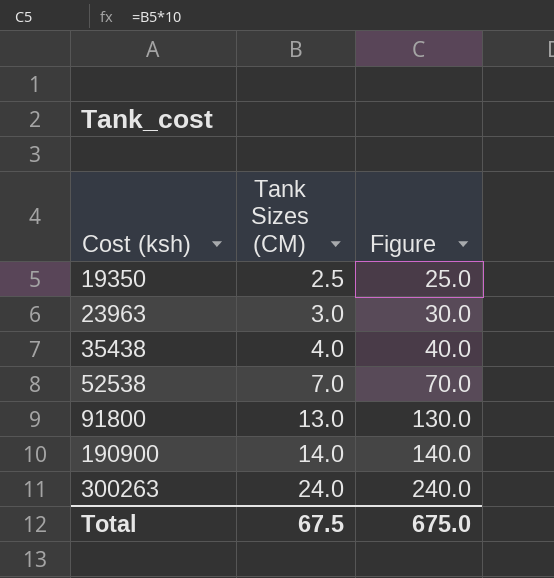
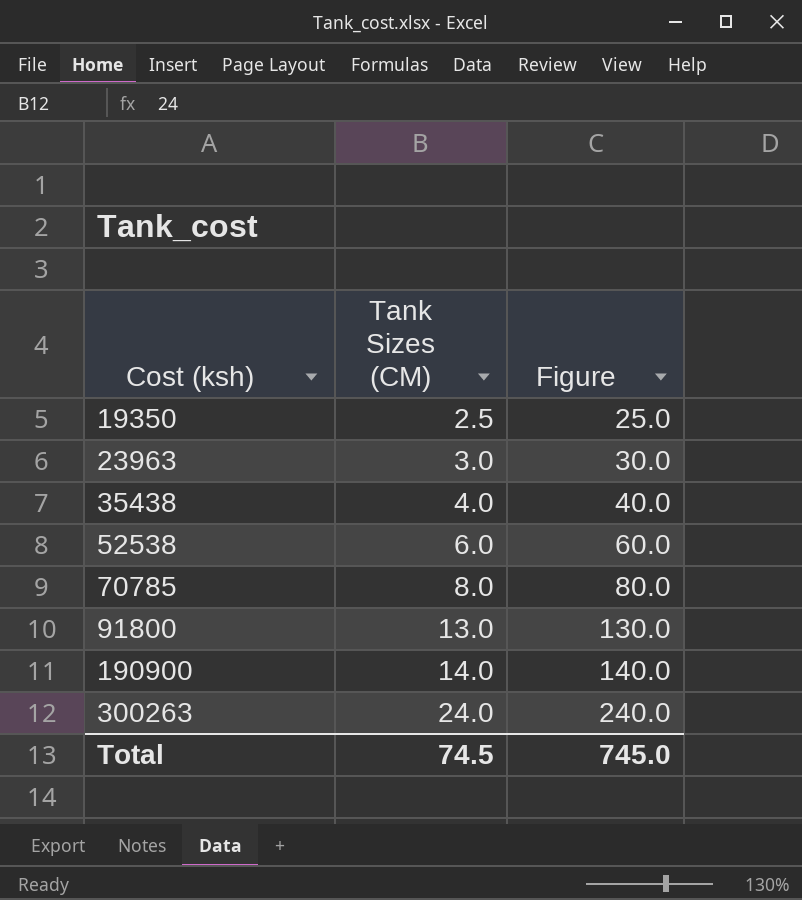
52538 | Tank Sizes (CM): 7.0 -> 6.0
52538 | Figure: 70.0 -> 60.0
row 70785: none -> 8.0 | 80.0
Total | Tank Sizes (CM): 67.5 -> 74.5
Total | Figure: 675.0 -> 745.0

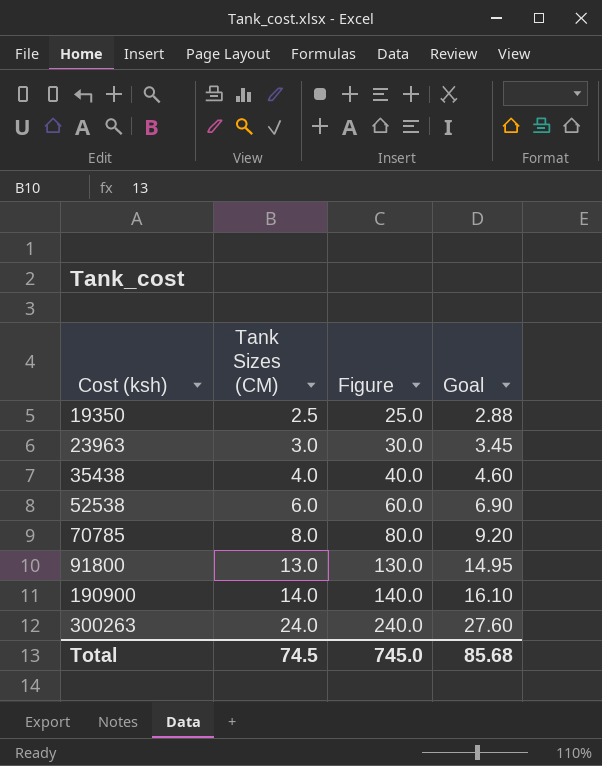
column Goal | formula: none -> [Tank Sizes (CM)] * 1.15

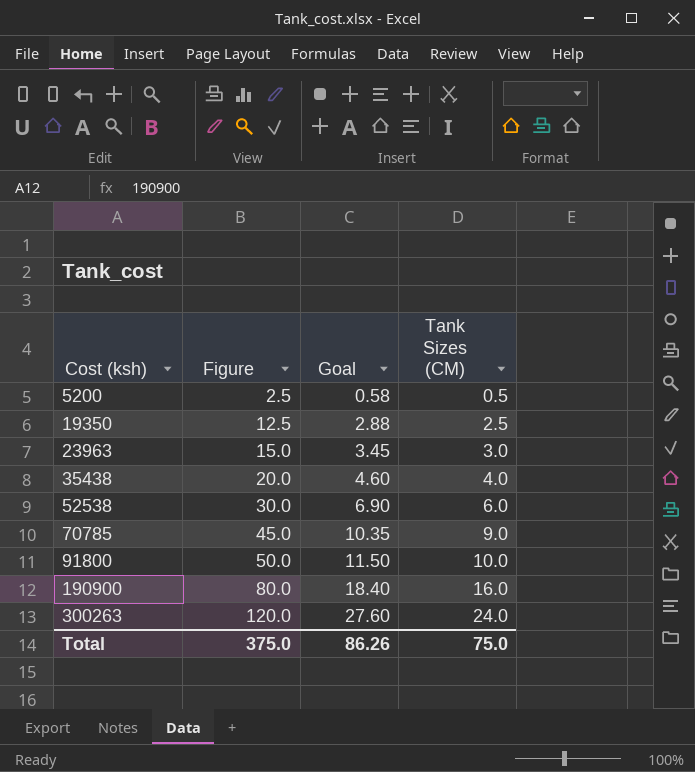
column Figure | formula: [Tank Sizes (CM)] * 10 -> [Tank Sizes (CM)] * 5
column Tank Sizes (CM) | position: 2 -> 4
row 5200: none -> 2.5 | 0.58 | 0.5
70785 | Goal: 9.20 -> 10.35
70785 | Tank Sizes (CM): 8.0 -> 9.0
91800 | Goal: 14.95 -> 11.50
91800 | Tank Sizes (CM): 13.0 -> 10.0
190900 | Goal: 16.10 -> 18.40
190900 | Tank Sizes (CM): 14.0 -> 16.0
Total | Figure: 745.0 -> 375.0
Total | Goal: 85.68 -> 86.26
Total | Tank Sizes (CM): 74.5 -> 75.0

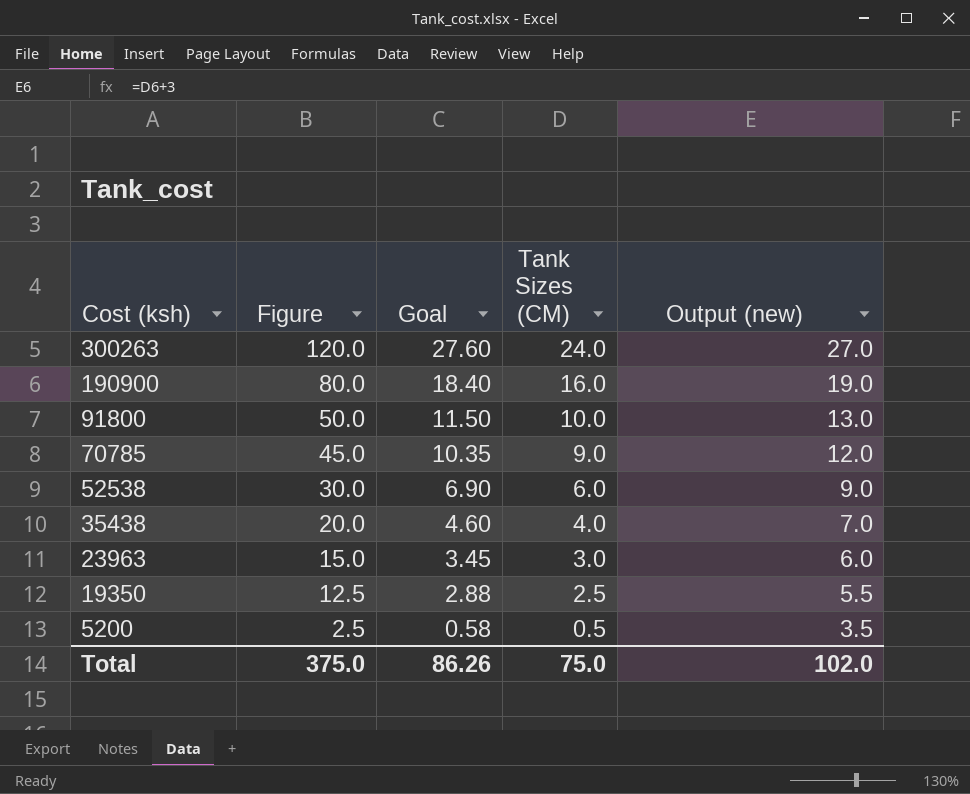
row order: Cost (ksh) ascending -> Cost (ksh) descending
column Output (new) | formula: none -> [Tank Sizes (CM)] + 3

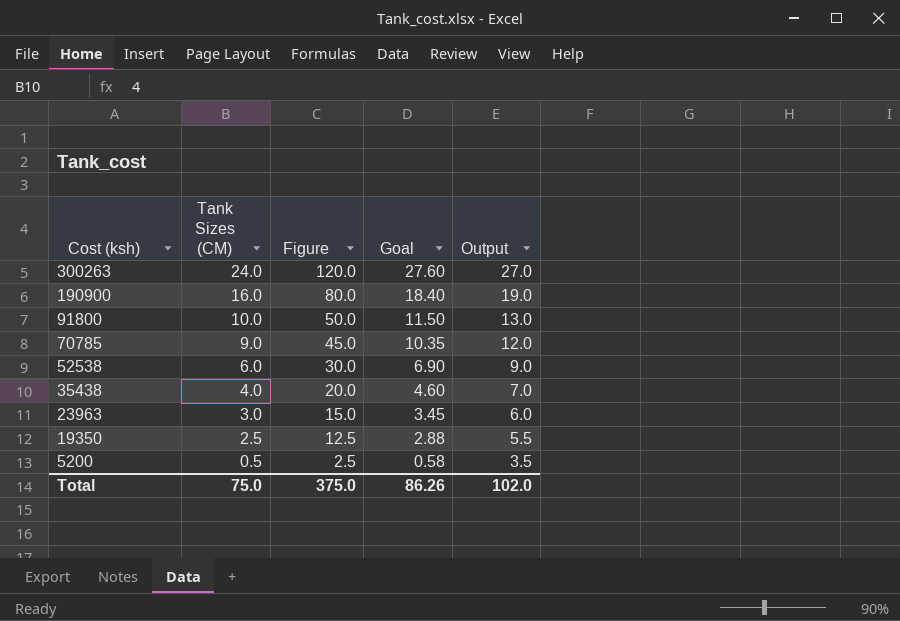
column Tank Sizes (CM) | position: 4 -> 2
column name: Output (new) -> Output

